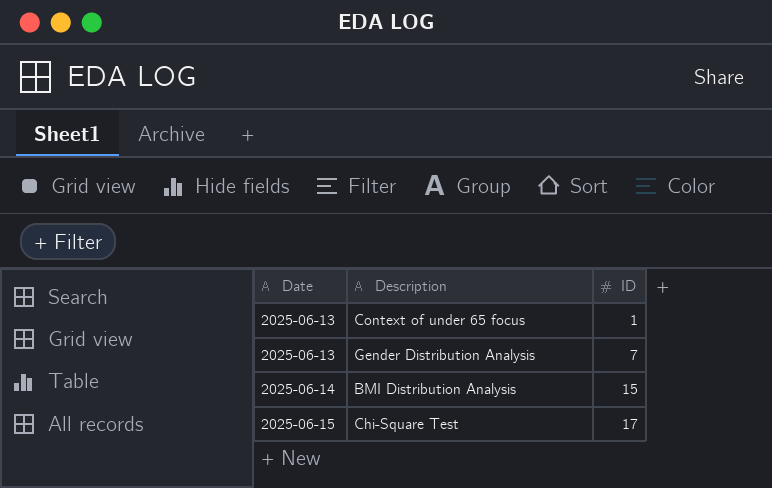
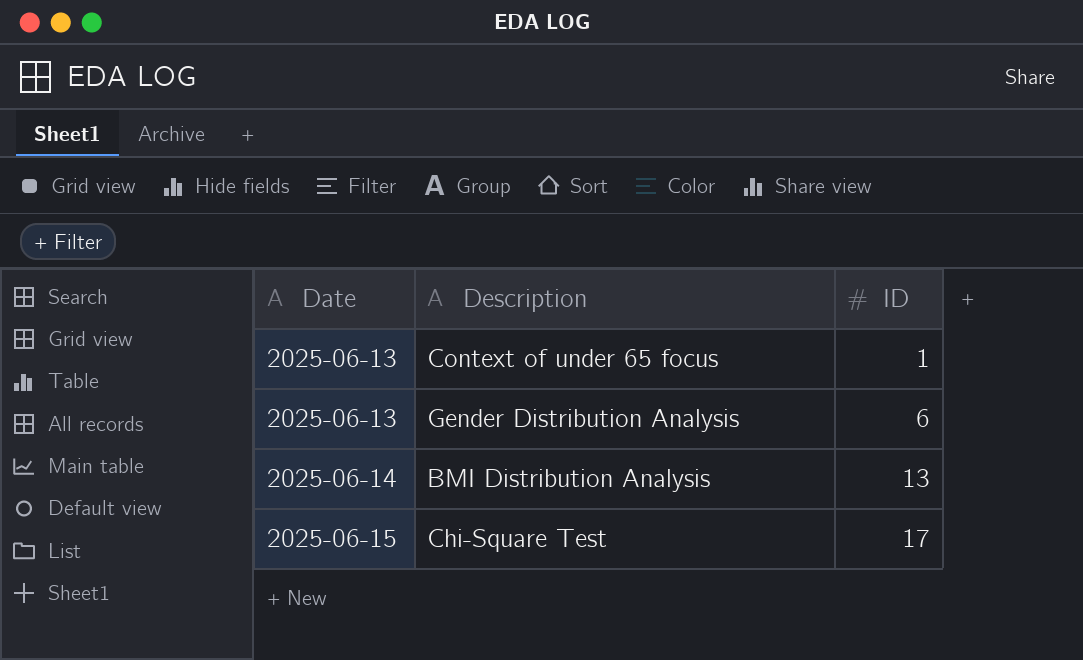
Gender Distribution Analysis | ID: 7 -> 6
BMI Distribution Analysis | ID: 15 -> 13

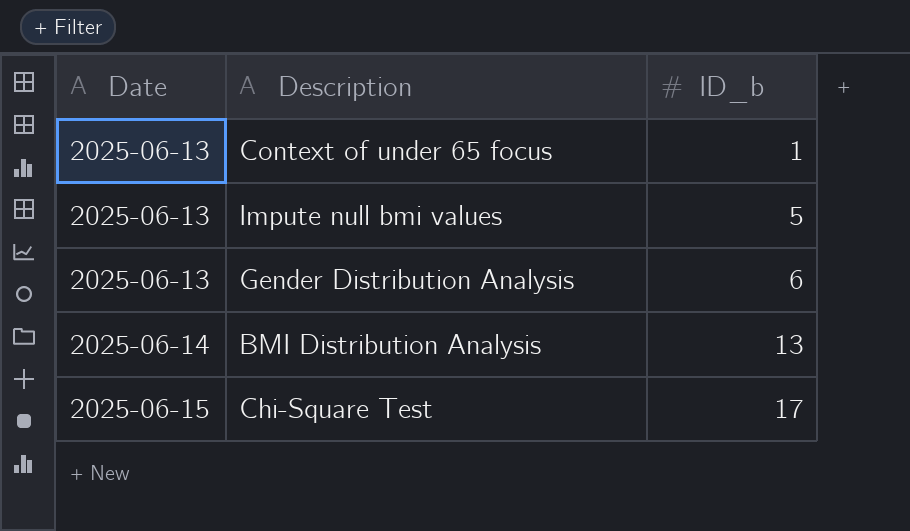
column name: ID -> ID_b
row Impute null bmi values: none -> 2025-06-13 | 5

